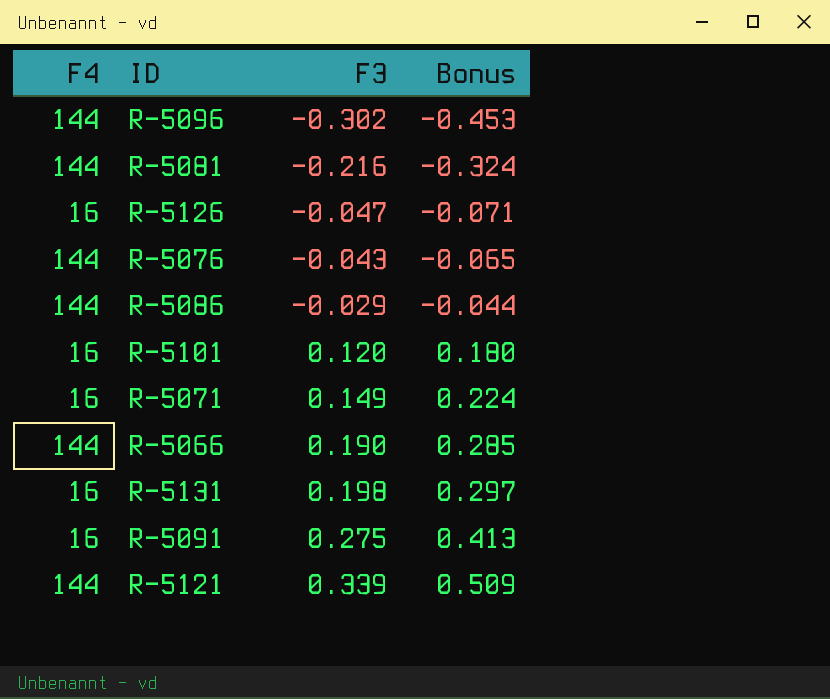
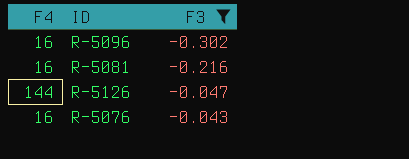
filter: none -> F3 <= -0.043
column Bonus | formula: [F3] * 1.5 -> none
R-5096 | F4: 144 -> 16
R-5081 | F4: 144 -> 16
R-5126 | F4: 16 -> 144
R-5076 | F4: 144 -> 16

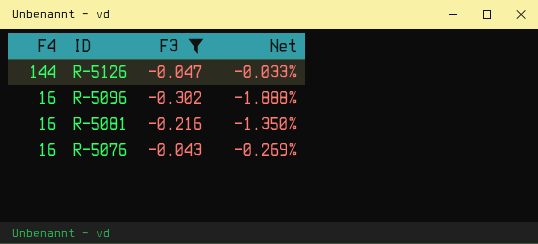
row order: F3 ascending -> F4 descending
column Net | formula: none -> [F3] / [F4]

